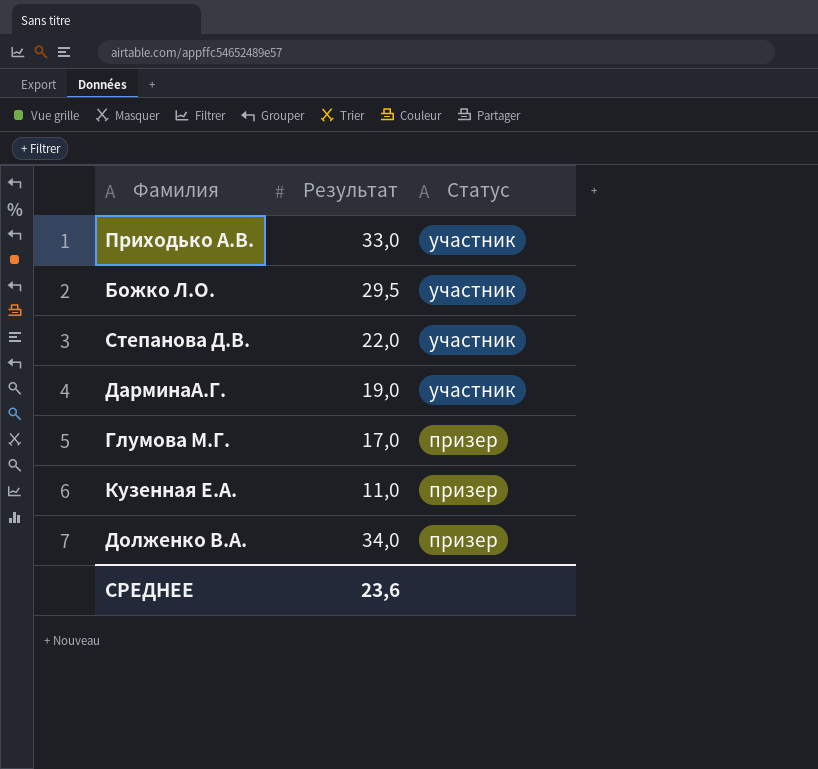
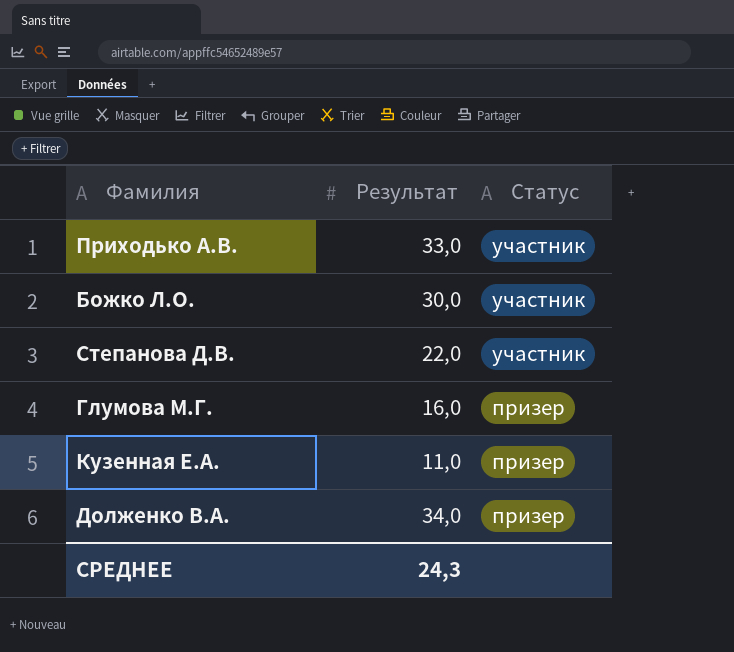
row ДарминаА.Г.: 19,0 | участник -> none
Божко Л.О. | Результат: 29,5 -> 30,0
Глумова М.Г. | Результат: 17,0 -> 16,0
СРЕДНЕЕ | Результат: 23,6 -> 24,3

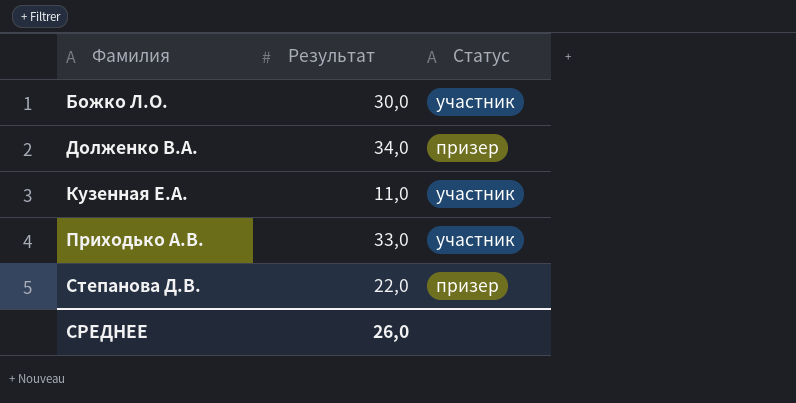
row order: Статус descending -> Фамилия ascending
row Глумова М.Г.: 16,0 | призер -> none
Кузенная Е.А. | Статус: призер -> участник
Степанова Д.В. | Статус: участник -> призер
СРЕДНЕЕ | Результат: 24,3 -> 26,0

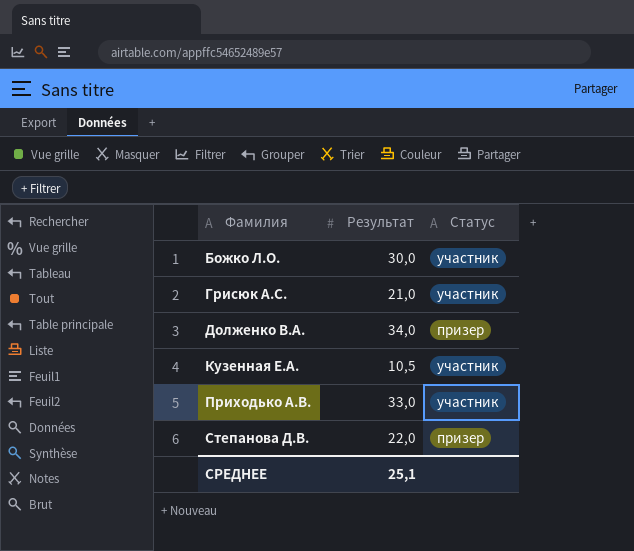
row Грисюк А.С.: none -> 21,0 | участник
Кузенная Е.А. | Результат: 11,0 -> 10,5
СРЕДНЕЕ | Результат: 26,0 -> 25,1

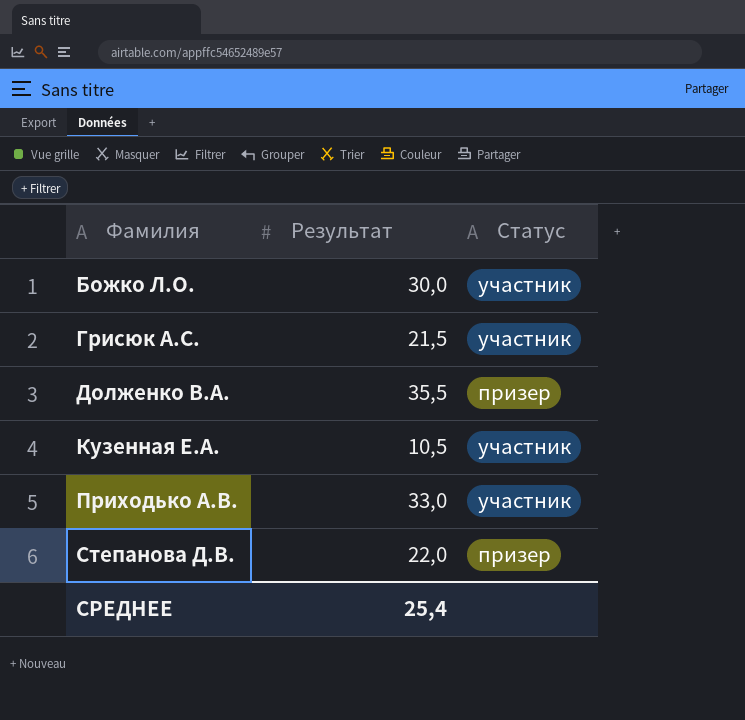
Грисюк А.С. | Результат: 21,0 -> 21,5
Долженко В.А. | Результат: 34,0 -> 35,5
СРЕДНЕЕ | Результат: 25,1 -> 25,4

